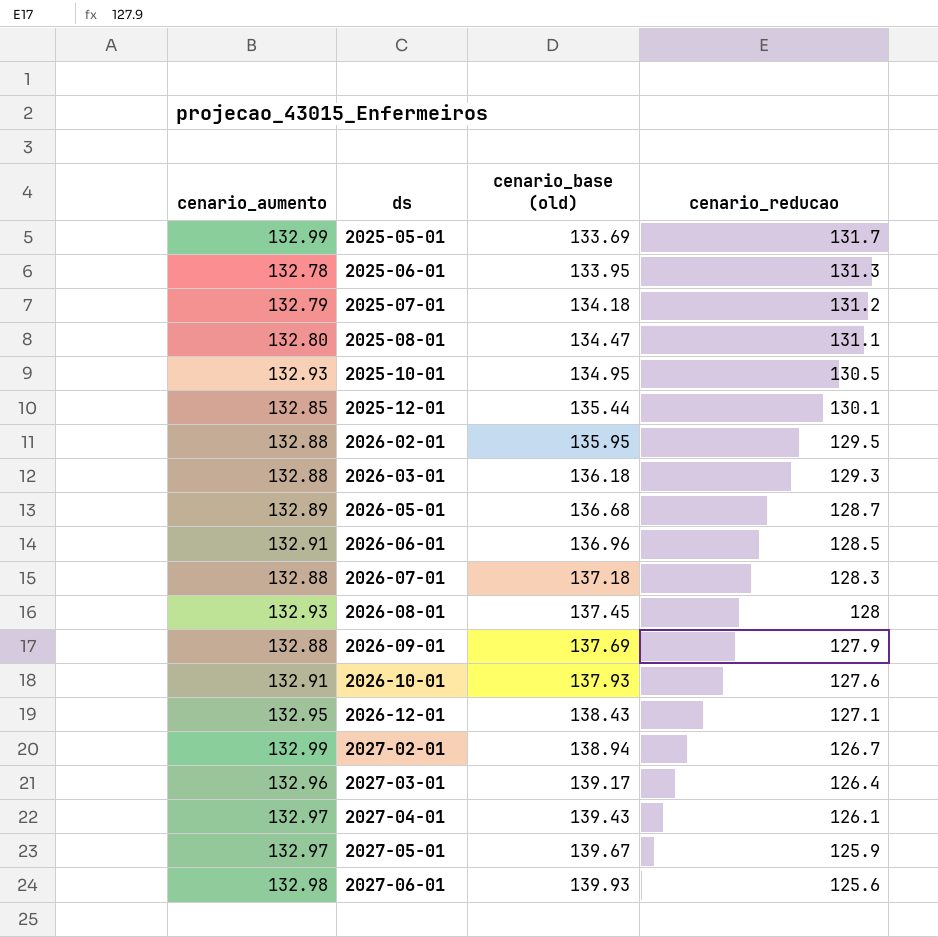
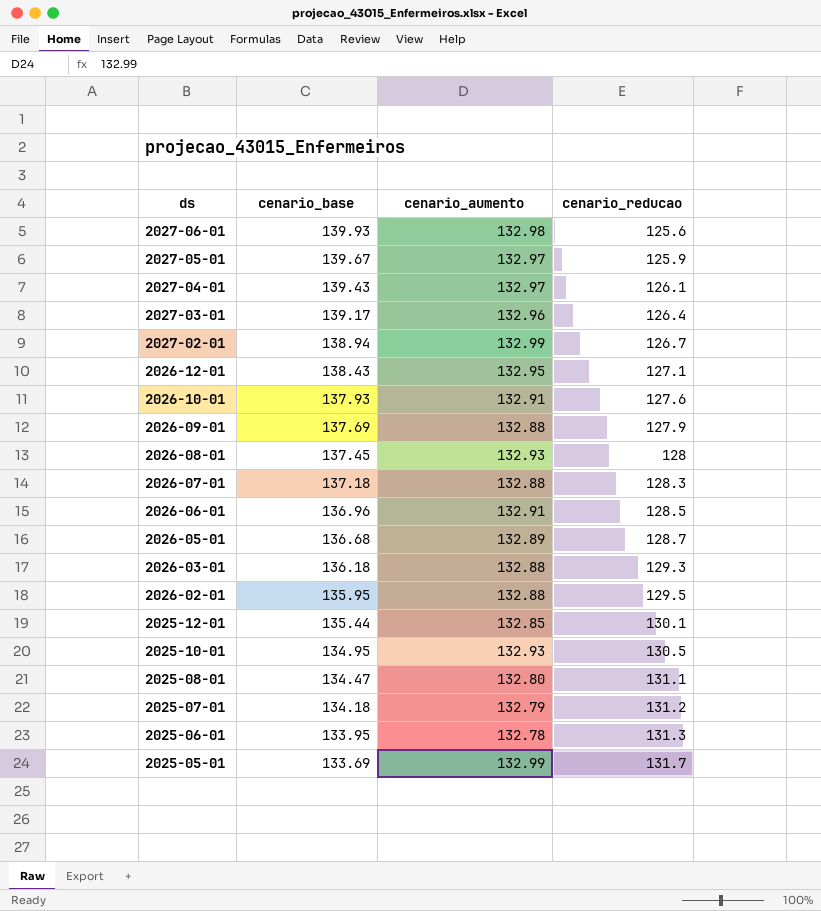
row order: ds ascending -> ds descending
column name: cenario_base (old) -> cenario_base
column cenario_aumento | position: 1 -> 3

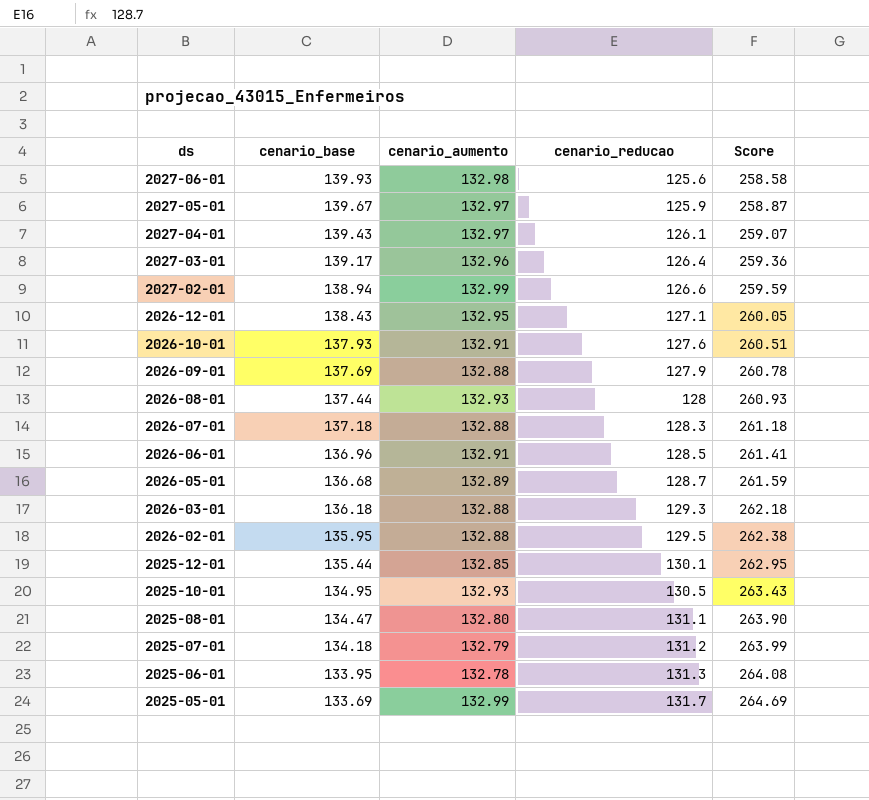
column Score | formula: none -> [cenario_aumento] + [cenario_reducao]
2027-02-01 | cenario_reducao: 126.7 -> 126.6
2026-08-01 | cenario_base: 137.45 -> 137.44

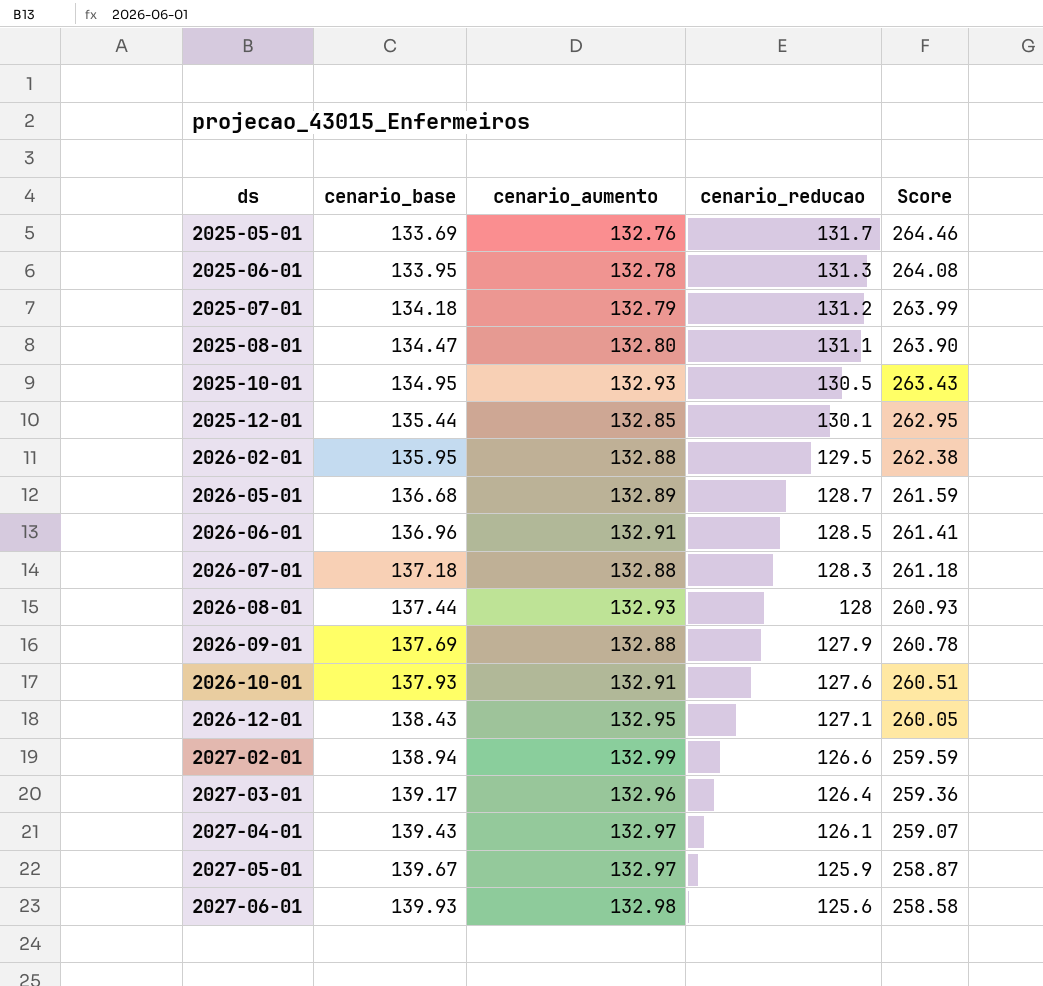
row order: ds descending -> ds ascending
row 2026-03-01: 136.18 | 132.88 | 129.3 | 262.18 -> none
2025-05-01 | cenario_aumento: 132.99 -> 132.76
2025-05-01 | Score: 264.69 -> 264.46

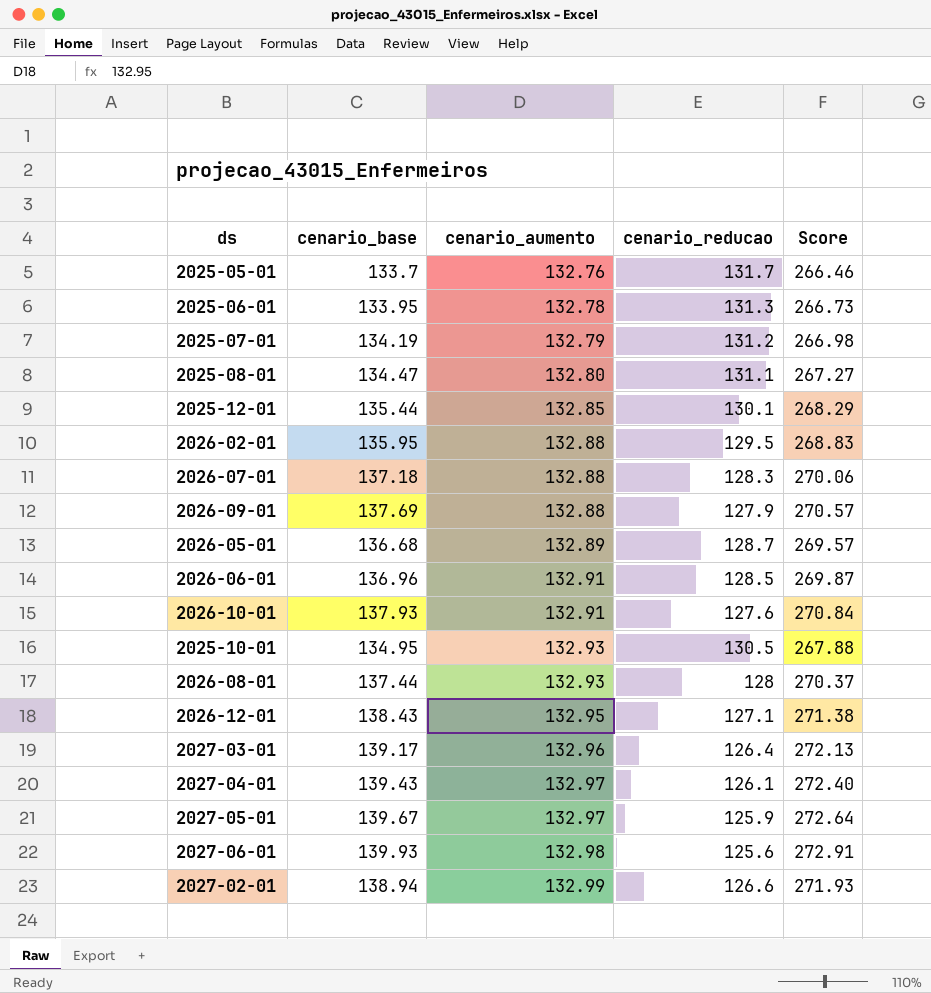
row order: ds ascending -> cenario_aumento ascending
column Score | formula: [cenario_aumento] + [cenario_reducao] -> [cenario_base] + [cenario_aumento]
2025-05-01 | cenario_base: 133.69 -> 133.7
2025-07-01 | cenario_base: 134.18 -> 134.19

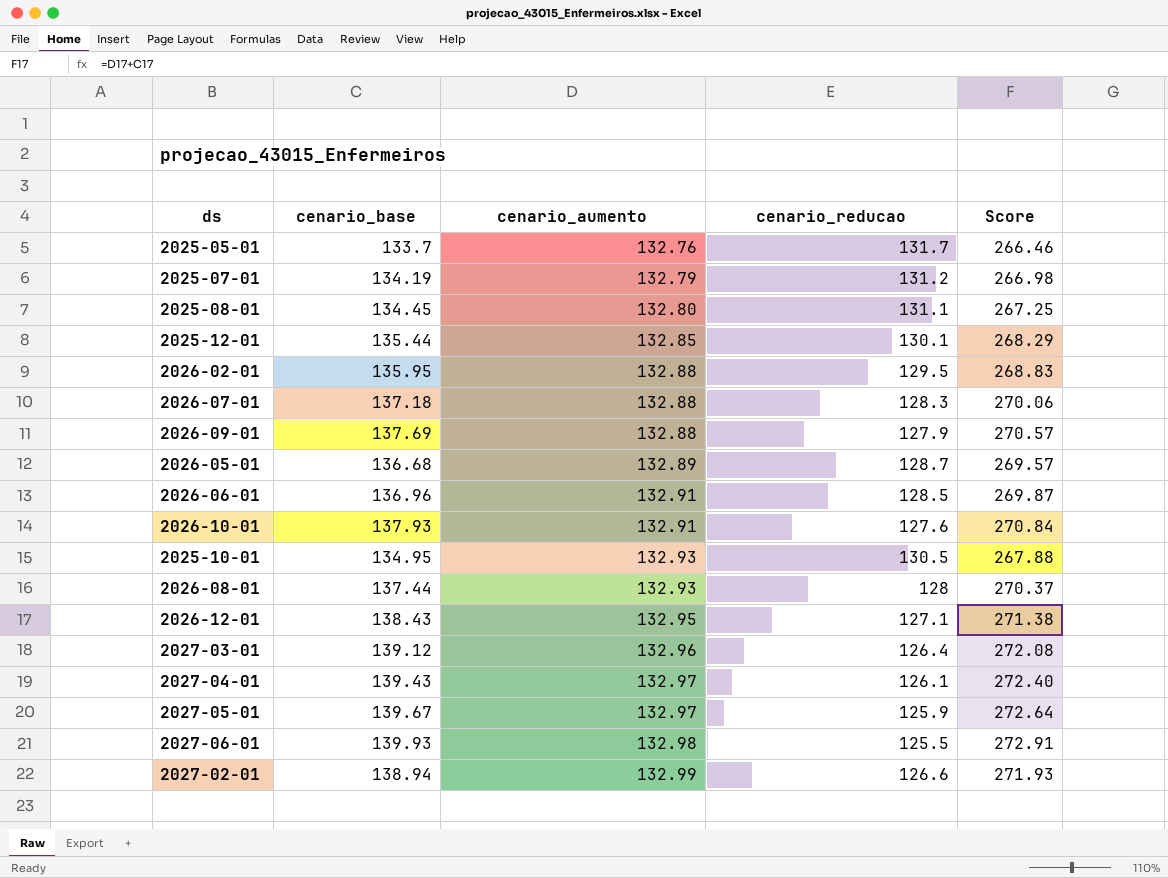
row 2025-06-01: 133.95 | 132.78 | 131.3 | 266.73 -> none
2025-08-01 | cenario_base: 134.47 -> 134.45
2025-08-01 | Score: 267.27 -> 267.25
2027-03-01 | cenario_base: 139.17 -> 139.12
2027-03-01 | Score: 272.13 -> 272.08
2027-06-01 | cenario_reducao: 125.6 -> 125.5

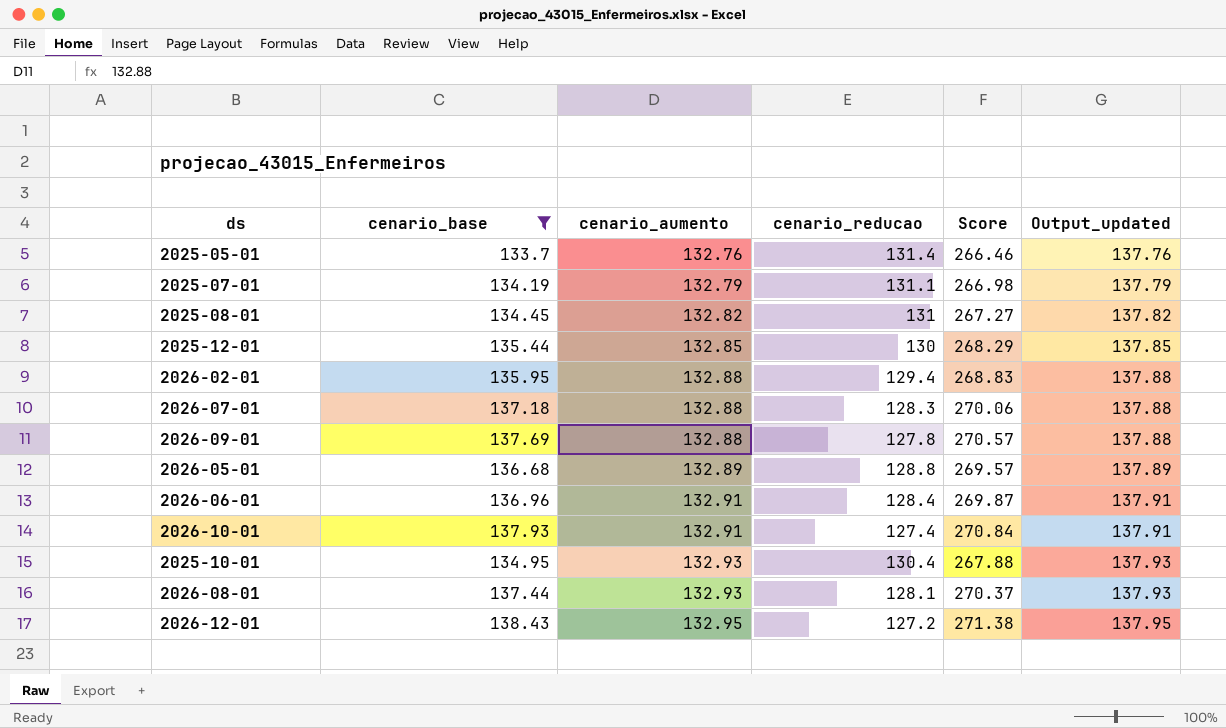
filter: none -> cenario_base <= 138.43
column Output_updated | formula: none -> [cenario_aumento] + 5
2025-05-01 | cenario_reducao: 131.7 -> 131.4
2025-07-01 | cenario_reducao: 131.2 -> 131.1
2025-08-01 | cenario_aumento: 132.80 -> 132.82
2025-08-01 | cenario_reducao: 131.1 -> 131
2025-08-01 | Score: 267.25 -> 267.27
2025-12-01 | cenario_reducao: 130.1 -> 130
2026-02-01 | cenario_reducao: 129.5 -> 129.4
2026-09-01 | cenario_reducao: 127.9 -> 127.8
2026-05-01 | cenario_reducao: 128.7 -> 128.8
2026-06-01 | cenario_reducao: 128.5 -> 128.4
2026-10-01 | cenario_reducao: 127.6 -> 127.4
2025-10-01 | cenario_reducao: 130.5 -> 130.4
2026-08-01 | cenario_reducao: 128 -> 128.1
2026-12-01 | cenario_reducao: 127.1 -> 127.2

